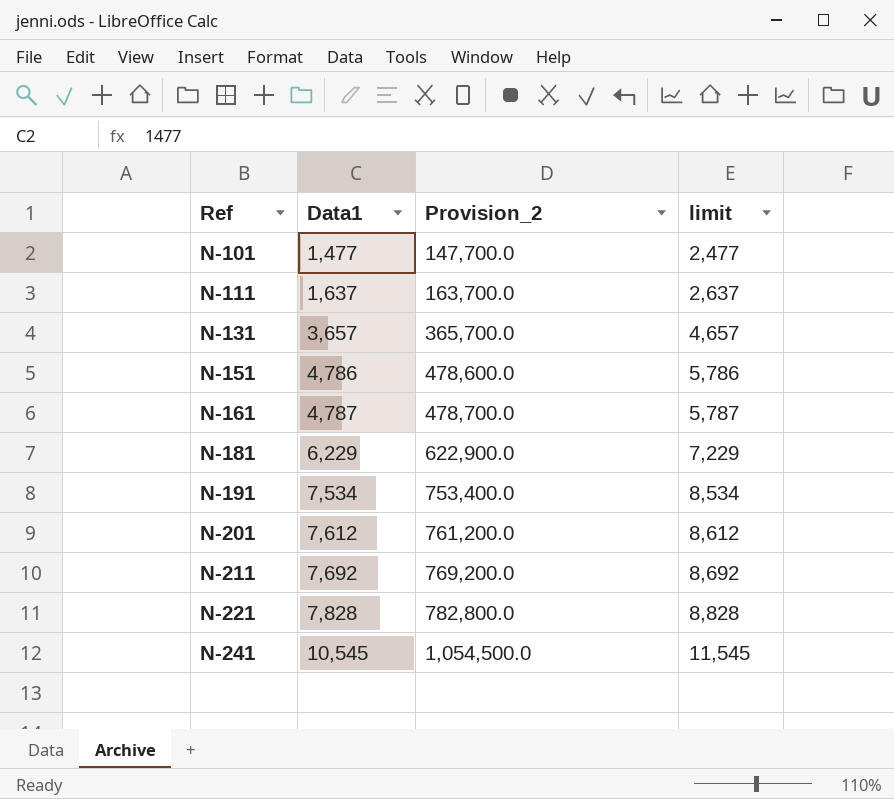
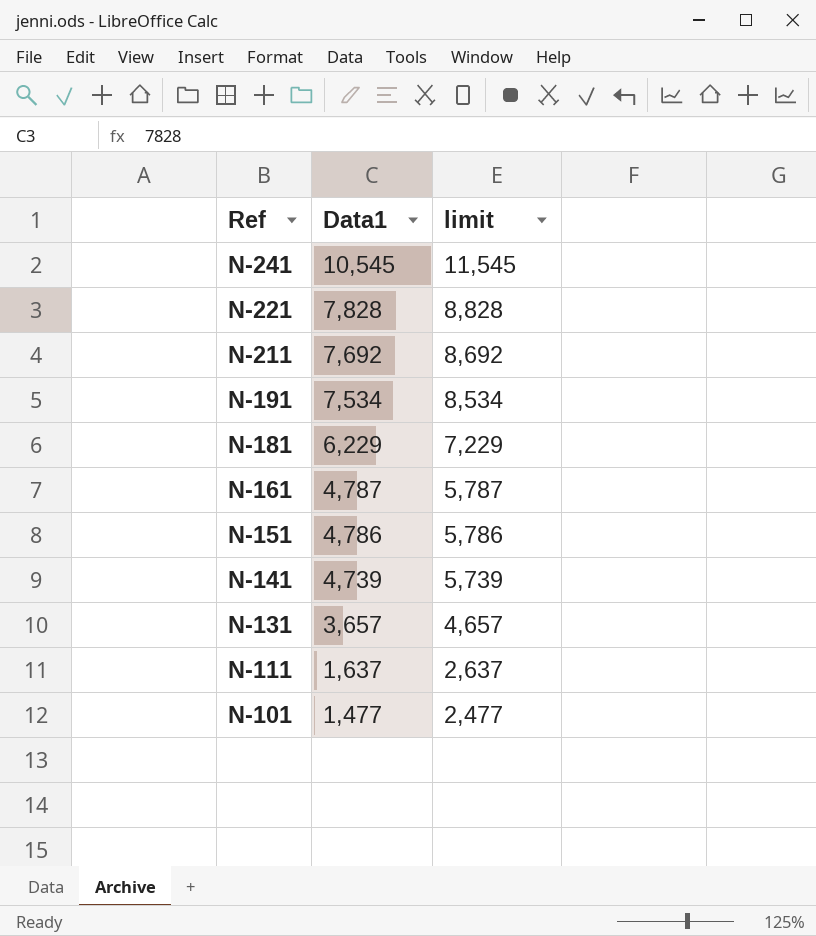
row order: Ref ascending -> Ref descending
column Provision_2 | formula: [Data1] * 100 -> none
row N-201: 7,612 | 761,200.0 | 8,612 -> none
row N-141: none -> 4,739 | 5,739

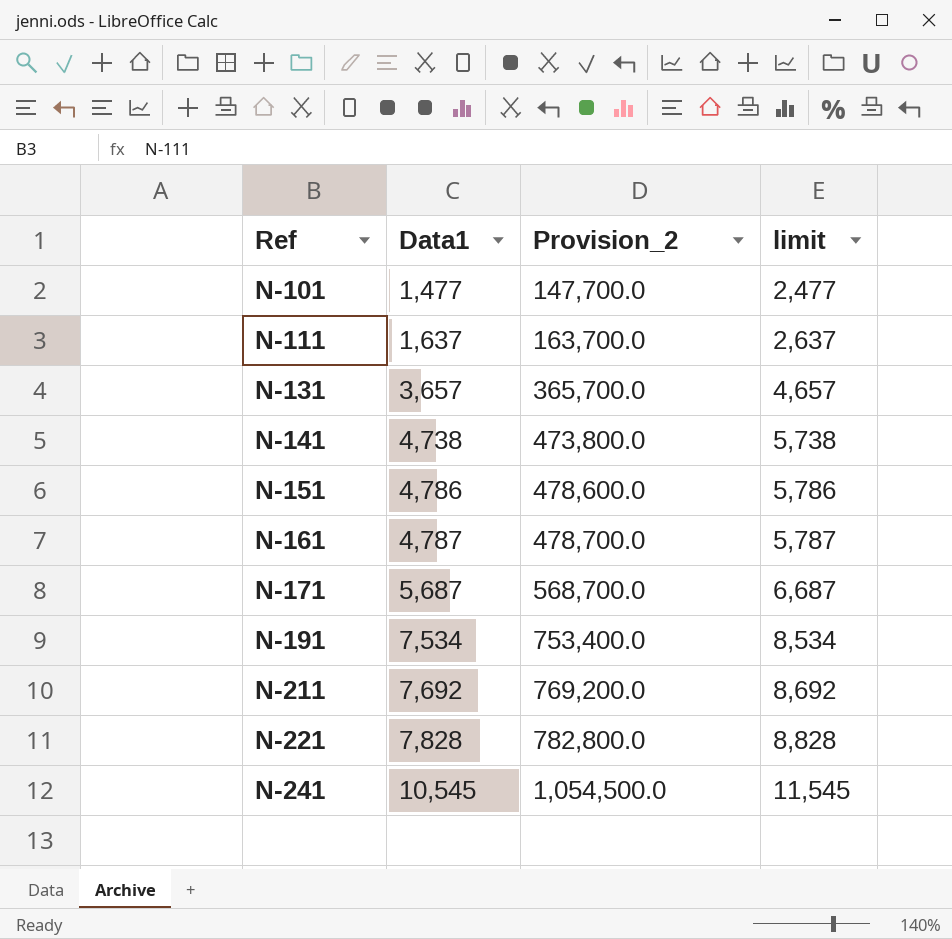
row order: Ref descending -> Ref ascending
column Provision_2 | formula: none -> [Data1] * 100
row N-181: 6,229 | 7,229 -> none
N-141 | Data1: 4,739 -> 4,738
N-141 | limit: 5,739 -> 5,738
row N-171: none -> 5,687 | 568,700.0 | 6,687

